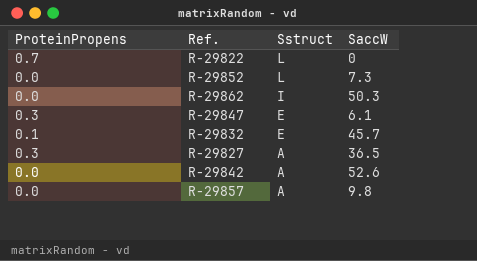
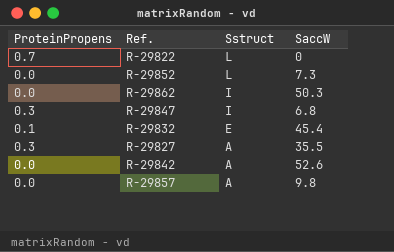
R-29847 | Sstruct: E -> I
R-29847 | SaccW: 6.1 -> 6.8
R-29832 | SaccW: 45.7 -> 45.4
R-29827 | SaccW: 36.5 -> 35.5

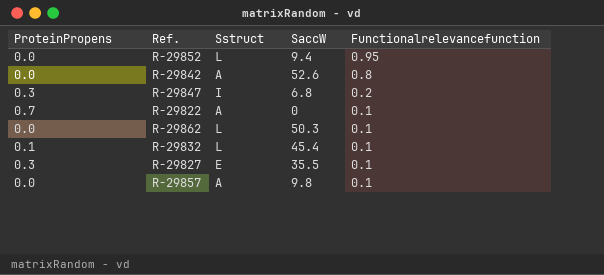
row order: Sstruct descending -> Functionalrelevancefunction descending
column Functionalrelevancefunction | position: none -> 5
R-29852 | SaccW: 7.3 -> 9.4
R-29822 | Sstruct: L -> A
R-29862 | Sstruct: I -> L
R-29832 | Sstruct: E -> L
R-29827 | Sstruct: A -> E

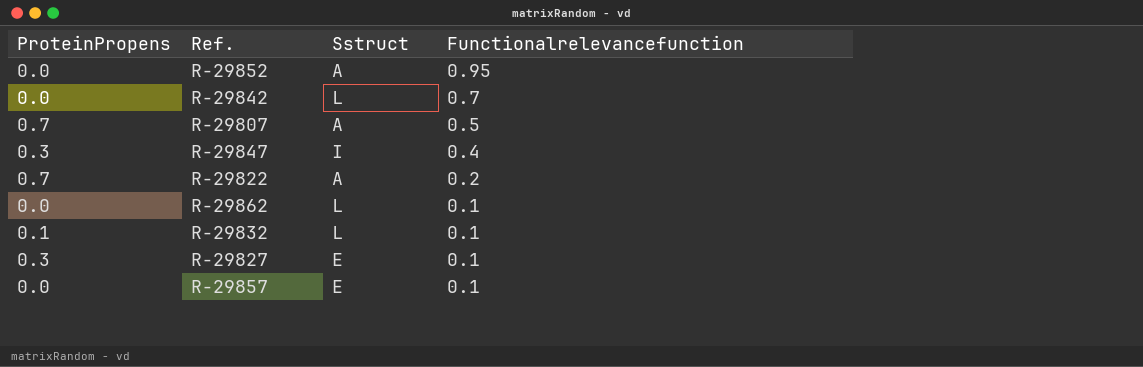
column SaccW | position: 4 -> none
R-29852 | Sstruct: L -> A
R-29842 | Sstruct: A -> L
R-29842 | Functionalrelevancefunction: 0.8 -> 0.7
row R-29807: none -> 0.7 | A | 0.5
R-29847 | Functionalrelevancefunction: 0.2 -> 0.4
R-29822 | Functionalrelevancefunction: 0.1 -> 0.2
R-29857 | Sstruct: A -> E

